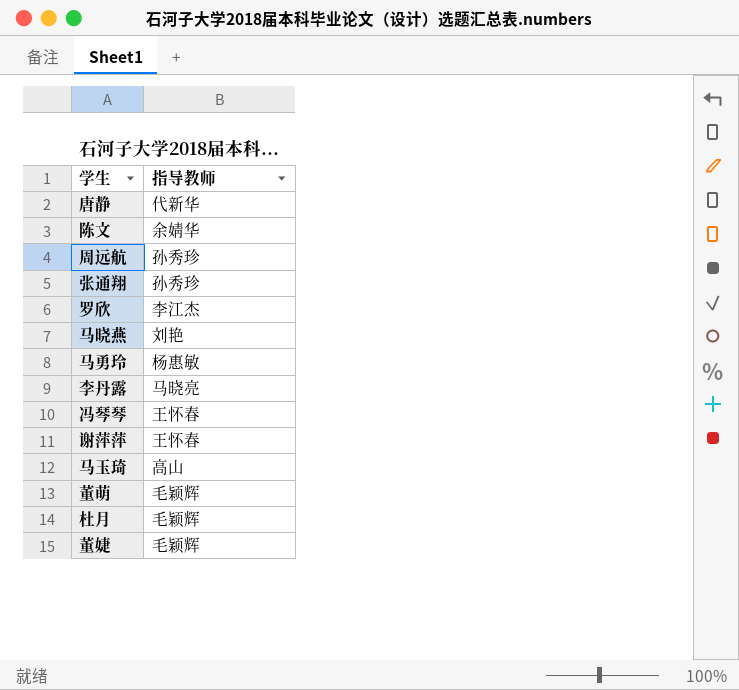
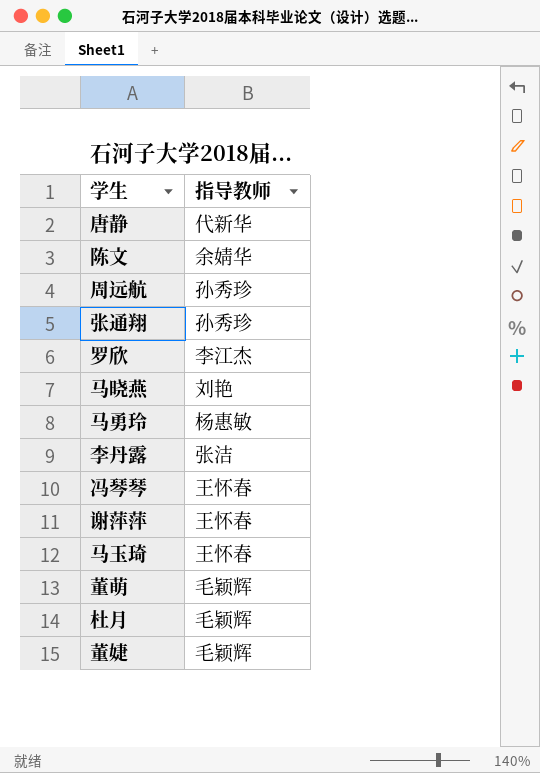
李丹露 | 指导教师: 马晓亮 -> 张洁
马玉琦 | 指导教师: 高山 -> 王怀春

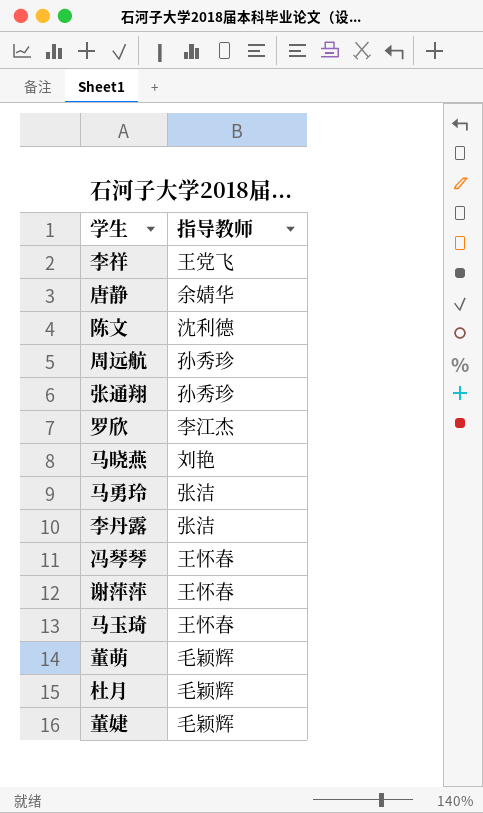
row 李祥: none -> 王党飞
唐静 | 指导教师: 代新华 -> 余婧华
陈文 | 指导教师: 余婧华 -> 沈利德
马勇玲 | 指导教师: 杨惠敏 -> 张洁

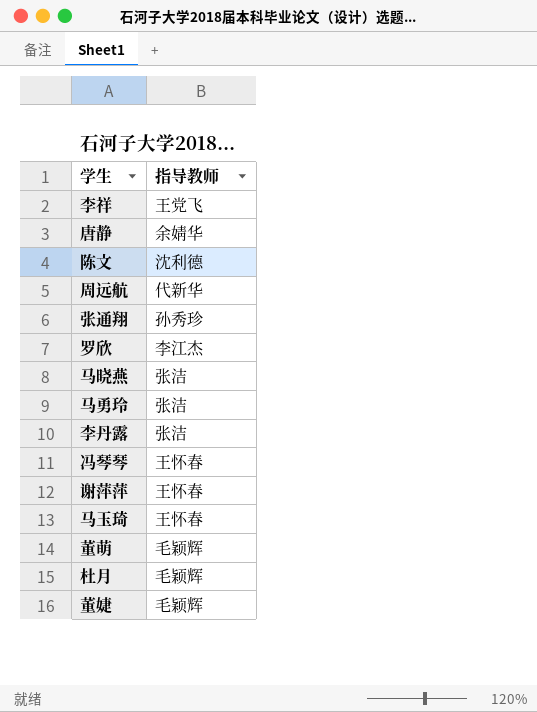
周远航 | 指导教师: 孙秀珍 -> 代新华
马晓燕 | 指导教师: 刘艳 -> 张洁

